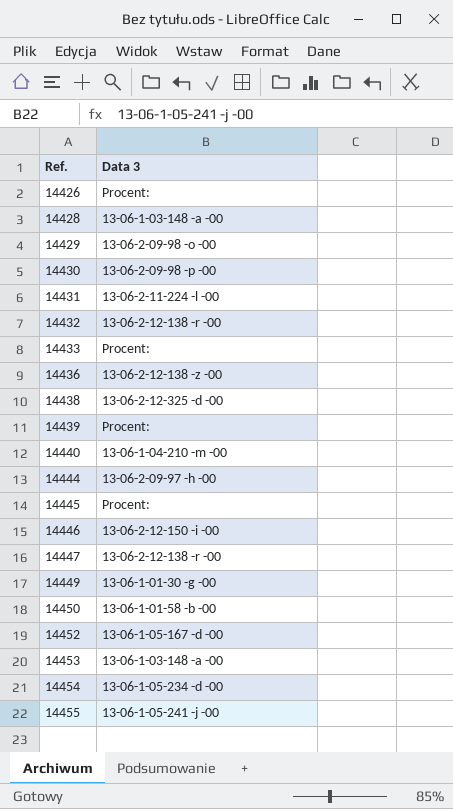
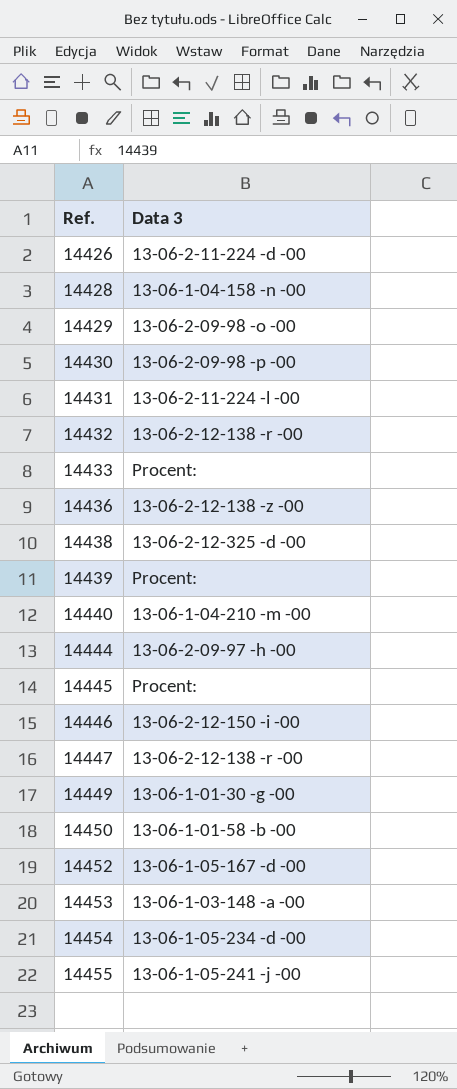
14426 | Data 3: Procent: -> 13-06-2-11-224 -d -00
14428 | Data 3: 13-06-1-03-148 -a -00 -> 13-06-1-04-158 -n -00

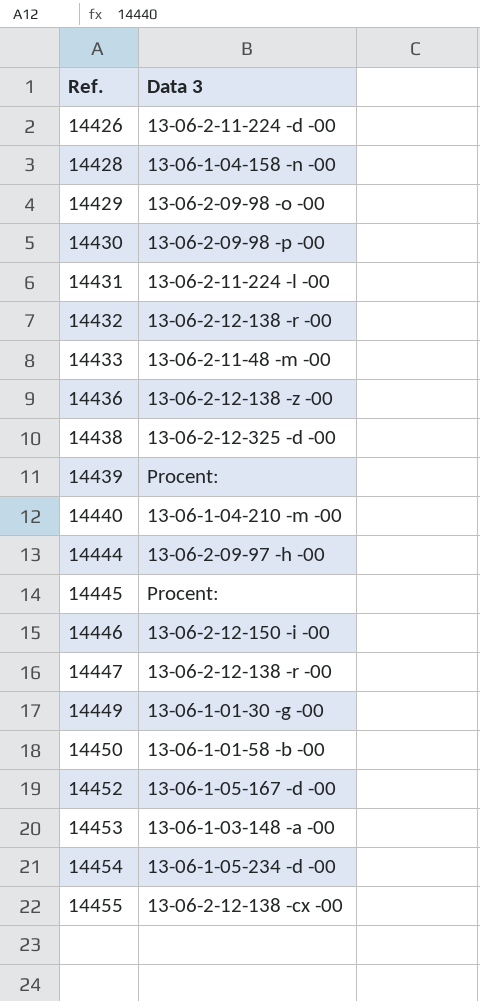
14433 | Data 3: Procent: -> 13-06-2-11-48 -m -00
14455 | Data 3: 13-06-1-05-241 -j -00 -> 13-06-2-12-138 -cx -00

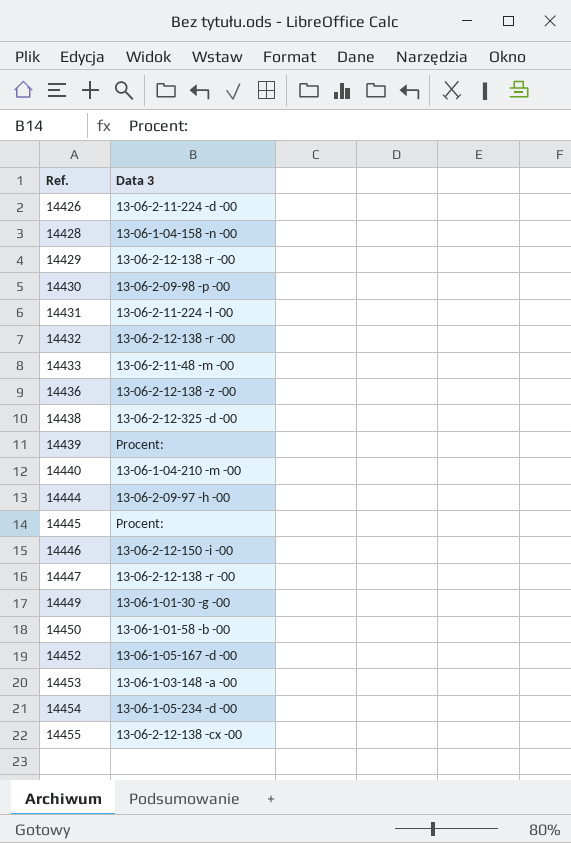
14429 | Data 3: 13-06-2-09-98 -o -00 -> 13-06-2-12-138 -r -00

